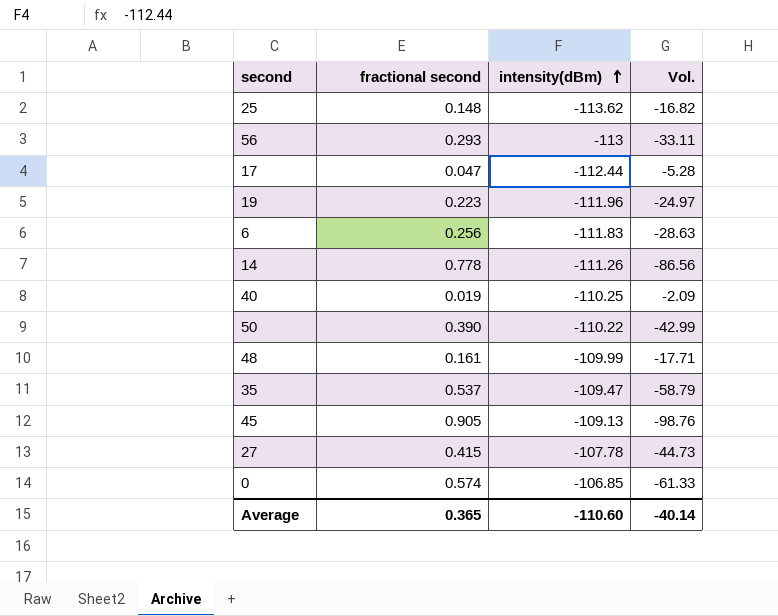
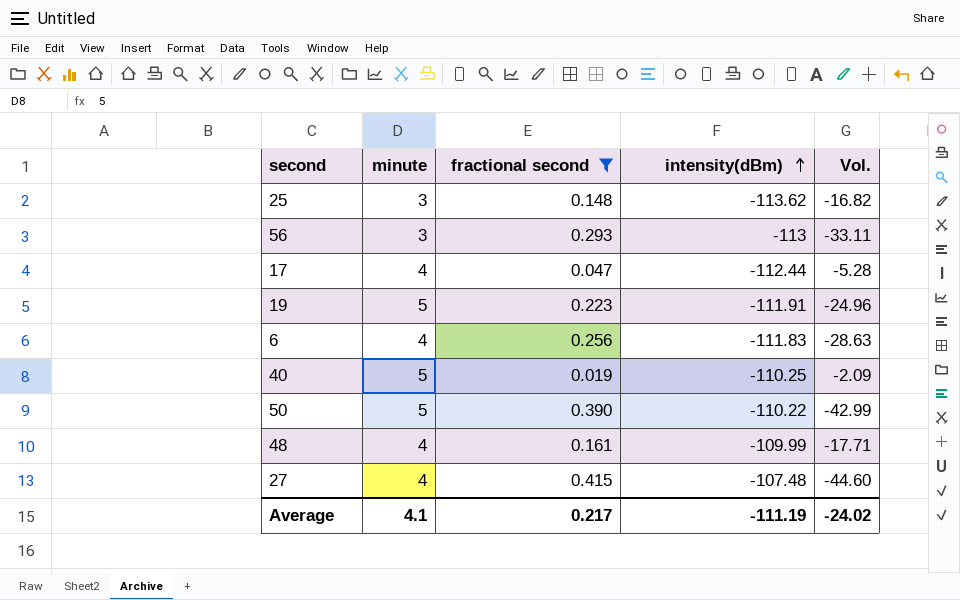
filter: none -> fractional second <= 0.415
column minute | position: none -> 2
19 | intensity(dBm): -111.96 -> -111.91
19 | Vol.: -24.97 -> -24.96
27 | intensity(dBm): -107.78 -> -107.48
27 | Vol.: -44.73 -> -44.60
Average | fractional second: 0.365 -> 0.217
Average | intensity(dBm): -110.60 -> -111.19
Average | Vol.: -40.14 -> -24.02

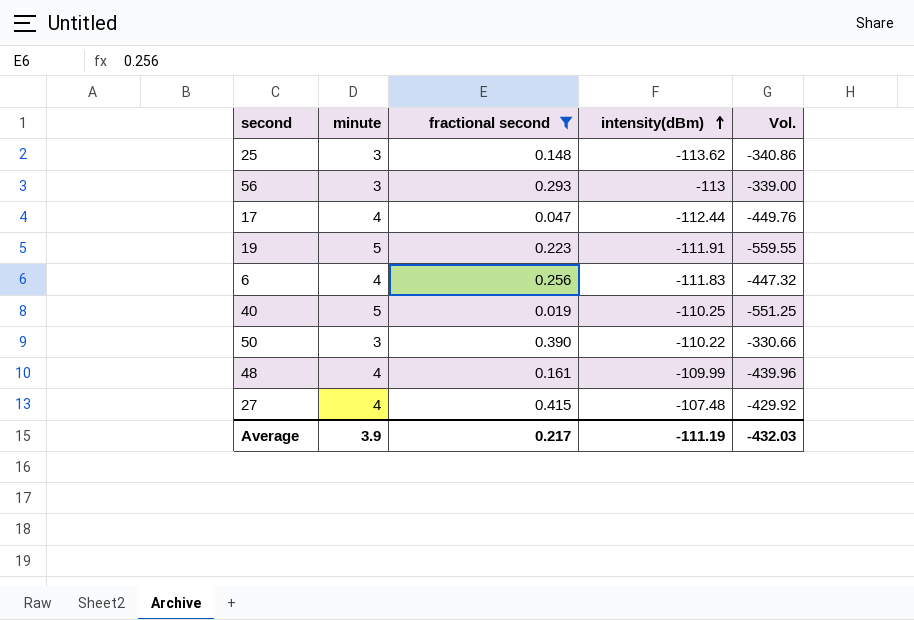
column Vol. | formula: [fractional second] * [intensity(dBm)] -> [minute] * [intensity(dBm)]
50 | minute: 5 -> 3
Average | minute: 4.1 -> 3.9
Average | Vol.: -24.02 -> -432.03

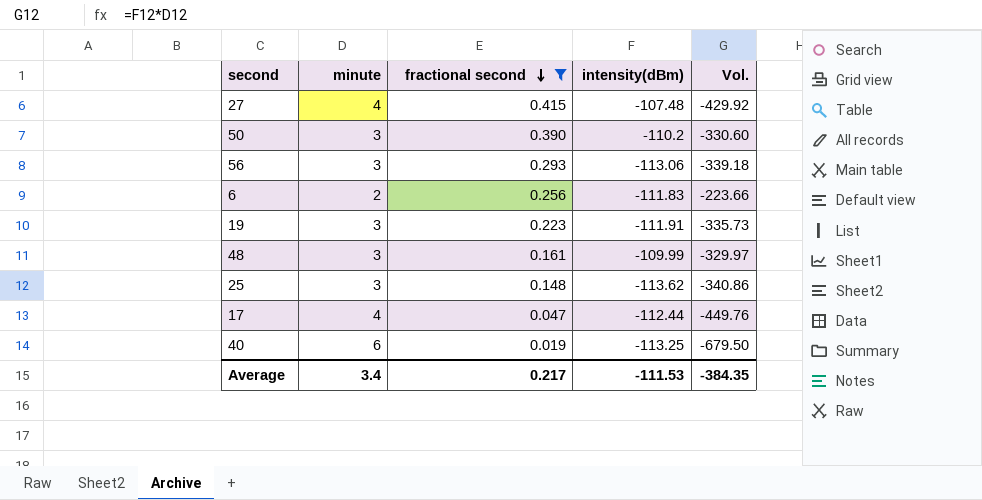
row order: intensity(dBm) ascending -> fractional second descending
50 | intensity(dBm): -110.22 -> -110.2
50 | Vol.: -330.66 -> -330.60
56 | intensity(dBm): -113 -> -113.06
56 | Vol.: -339.00 -> -339.18
6 | minute: 4 -> 2
6 | Vol.: -447.32 -> -223.66
19 | minute: 5 -> 3
19 | Vol.: -559.55 -> -335.73
48 | minute: 4 -> 3
48 | Vol.: -439.96 -> -329.97
40 | minute: 5 -> 6
40 | intensity(dBm): -110.25 -> -113.25
40 | Vol.: -551.25 -> -679.50
Average | minute: 3.9 -> 3.4
Average | intensity(dBm): -111.19 -> -111.53
Average | Vol.: -432.03 -> -384.35

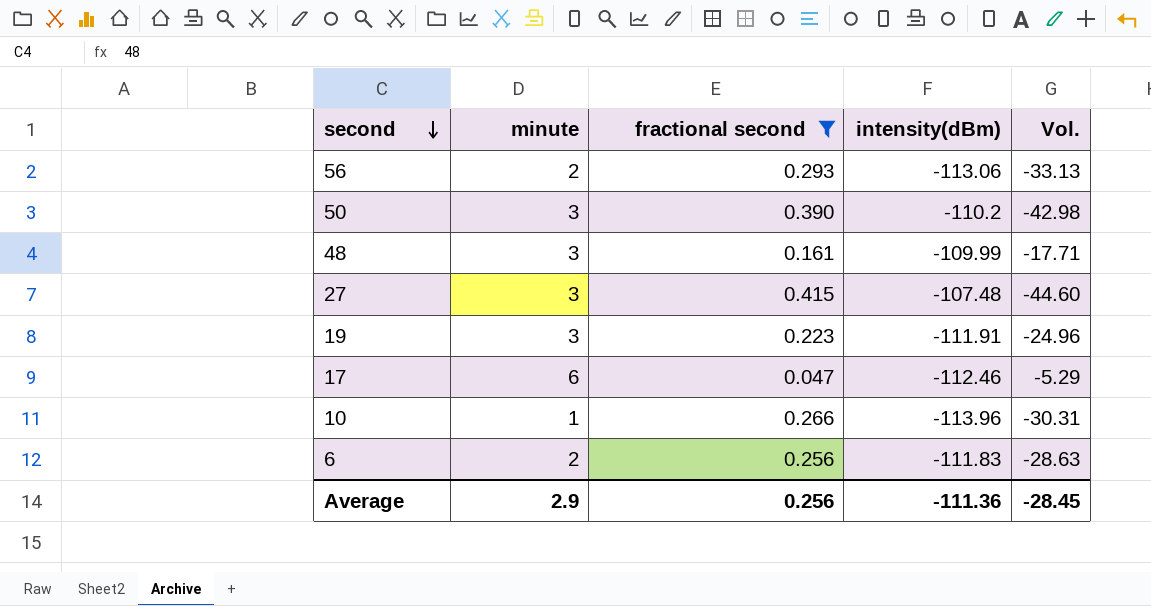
row order: fractional second descending -> second descending
column Vol. | formula: [minute] * [intensity(dBm)] -> [fractional second] * [intensity(dBm)]
row 25: 3 | 0.148 | -113.62 | -340.86 -> none
row 40: 6 | 0.019 | -113.25 | -679.50 -> none
56 | minute: 3 -> 2
27 | minute: 4 -> 3
17 | minute: 4 -> 6
17 | intensity(dBm): -112.44 -> -112.46
row 10: none -> 1 | 0.266 | -113.96 | -30.31
Average | minute: 3.4 -> 2.9
Average | fractional second: 0.217 -> 0.256
Average | intensity(dBm): -111.53 -> -111.36
Average | Vol.: -384.35 -> -28.45

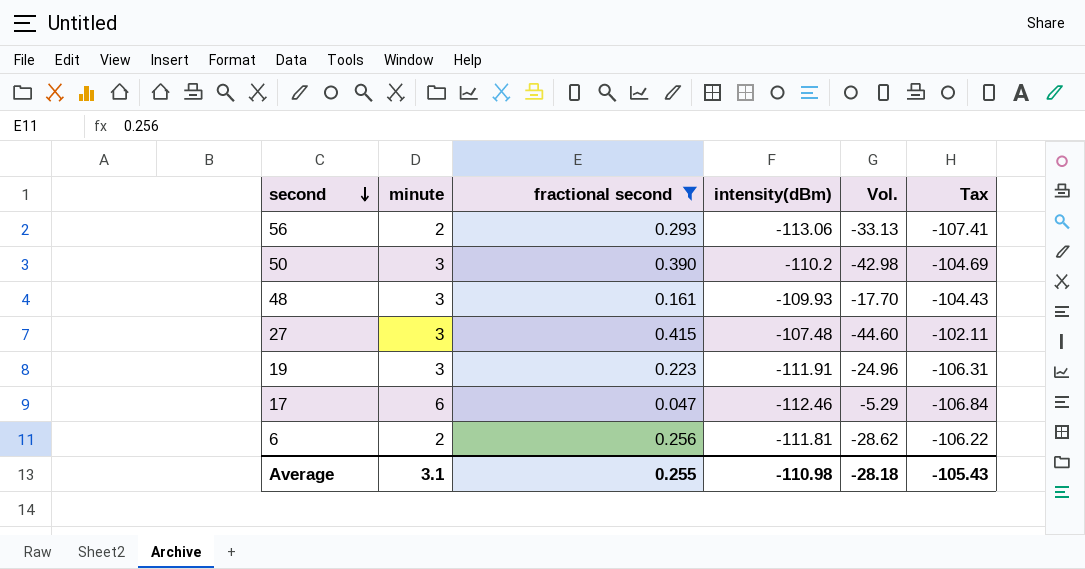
column Tax | formula: none -> [intensity(dBm)] * 0.95
row 10: 1 | 0.266 | -113.96 | -30.31 -> none
48 | intensity(dBm): -109.99 -> -109.93
48 | Vol.: -17.71 -> -17.70
6 | intensity(dBm): -111.83 -> -111.81
6 | Vol.: -28.63 -> -28.62
Average | minute: 2.9 -> 3.1
Average | fractional second: 0.256 -> 0.255
Average | intensity(dBm): -111.36 -> -110.98
Average | Vol.: -28.45 -> -28.18

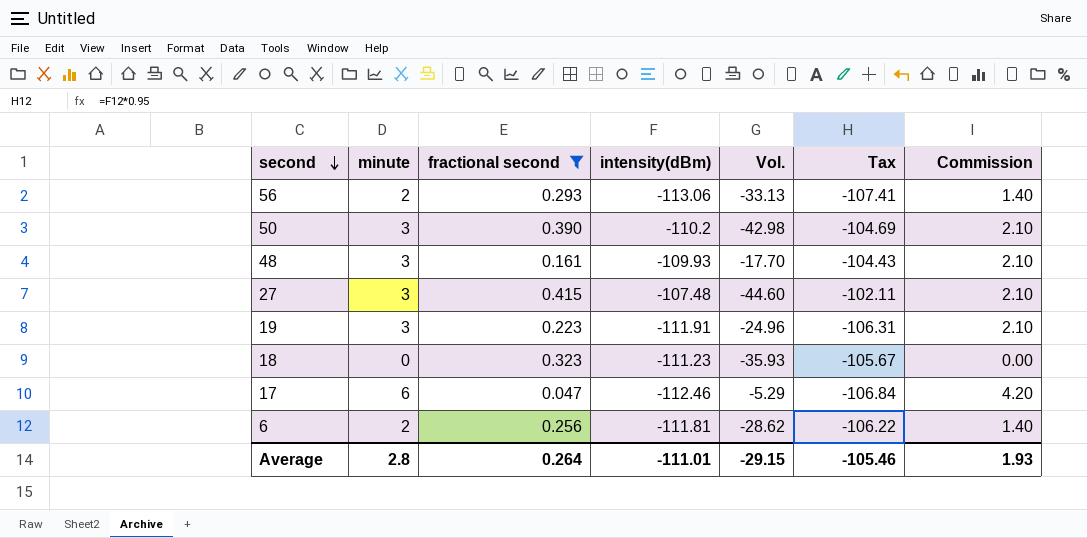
column Commission | formula: none -> [minute] * 0.7
row 18: none -> 0 | 0.323 | -111.23 | -35.93 | -105.67 | 0.00
Average | minute: 3.1 -> 2.8
Average | fractional second: 0.255 -> 0.264
Average | intensity(dBm): -110.98 -> -111.01
Average | Vol.: -28.18 -> -29.15
Average | Tax: -105.43 -> -105.46

